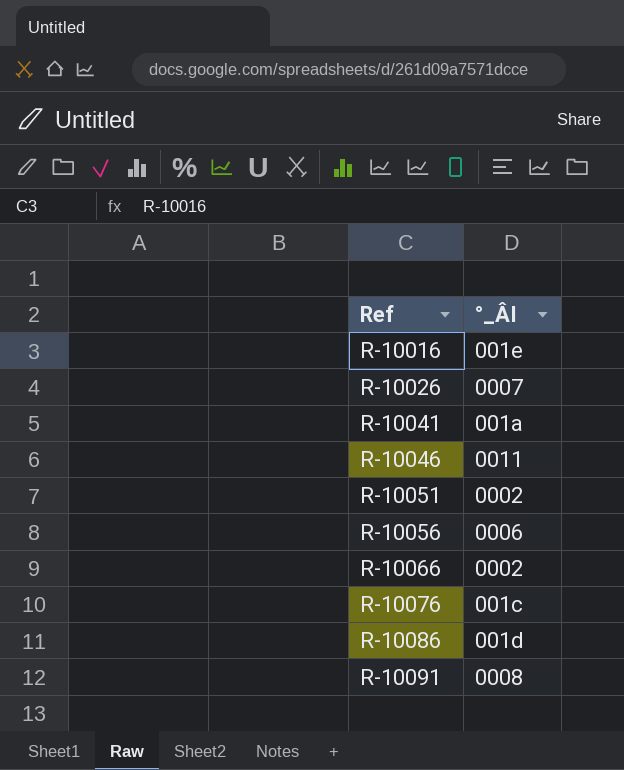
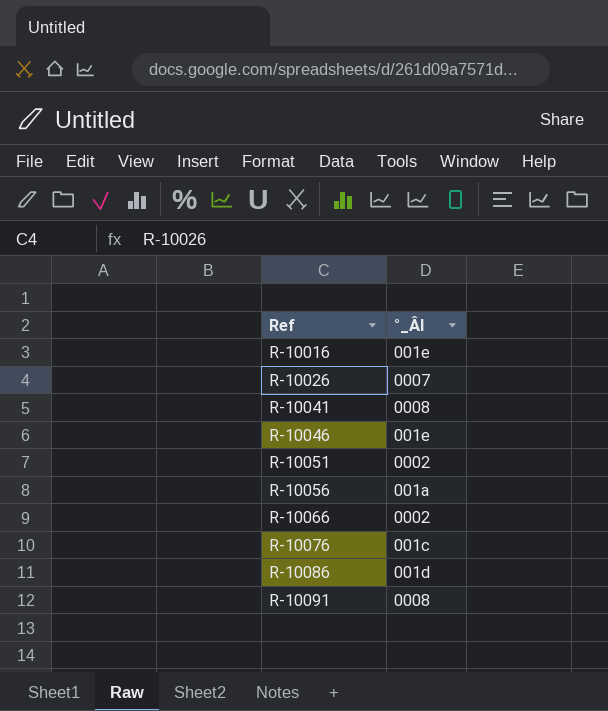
R-10041 | °_ÂI: 001a -> 0008
R-10046 | °_ÂI: 0011 -> 001e
R-10056 | °_ÂI: 0006 -> 001a

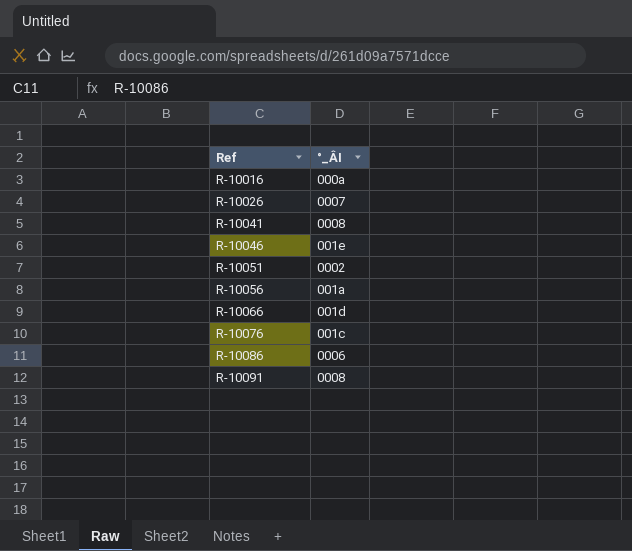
R-10016 | °_ÂI: 001e -> 000a
R-10066 | °_ÂI: 0002 -> 001d
R-10086 | °_ÂI: 001d -> 0006

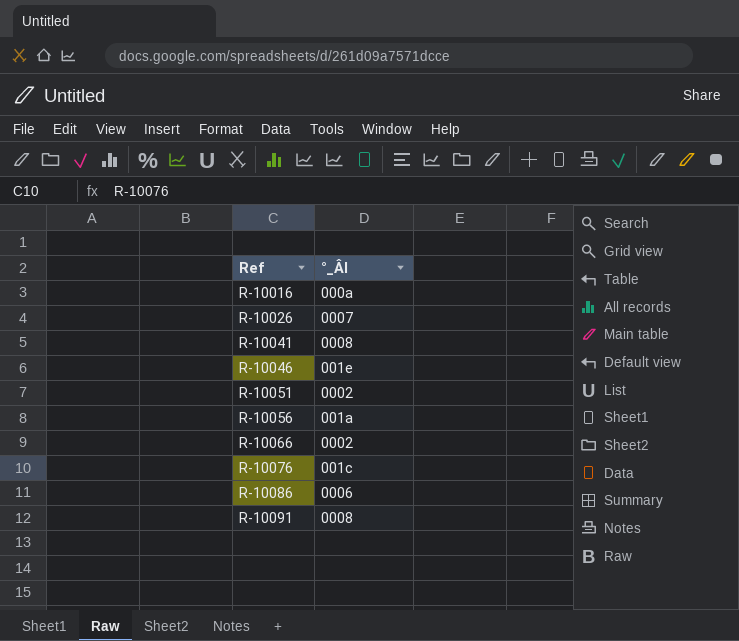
R-10066 | °_ÂI: 001d -> 0002

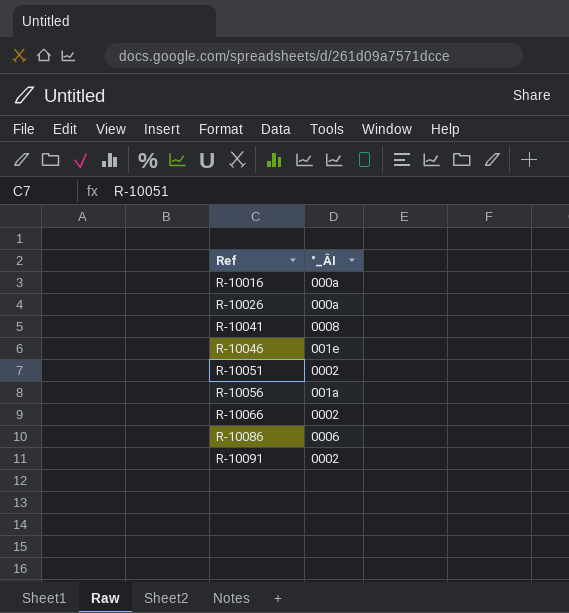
row R-10076: 001c -> none
R-10026 | °_ÂI: 0007 -> 000a
R-10091 | °_ÂI: 0008 -> 0002

